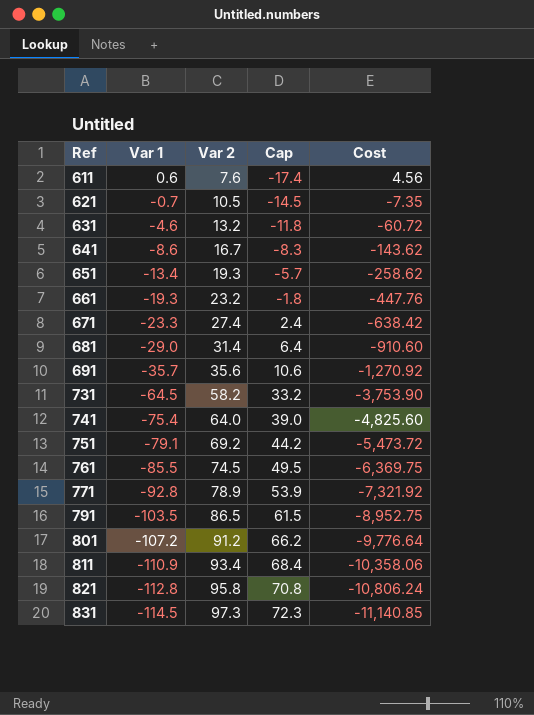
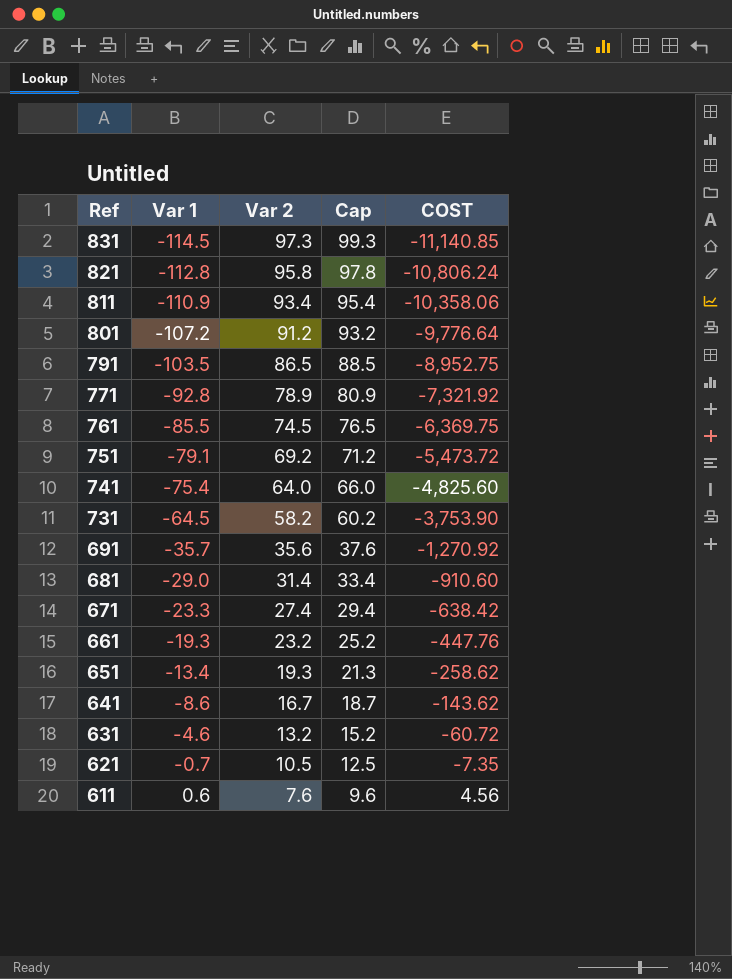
row order: Ref ascending -> Ref descending
column Cap | formula: [Var 2] - 25 -> [Var 2] + 2
column name: Cost -> COST

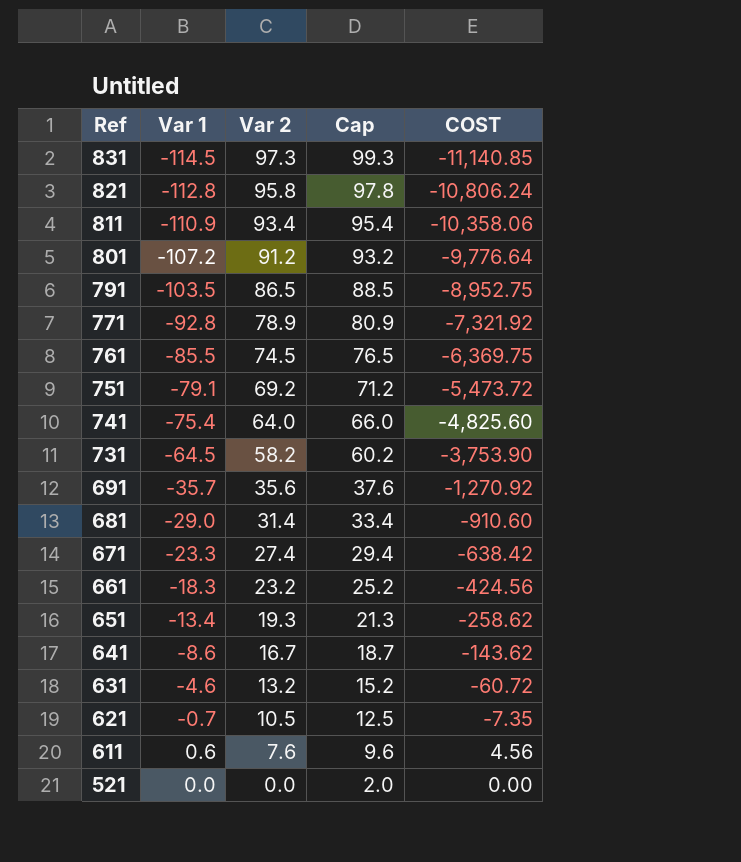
661 | Var 1: -19.3 -> -18.3
661 | COST: -447.76 -> -424.56
row 521: none -> 0.0 | 0.0 | 2.0 | 0.00

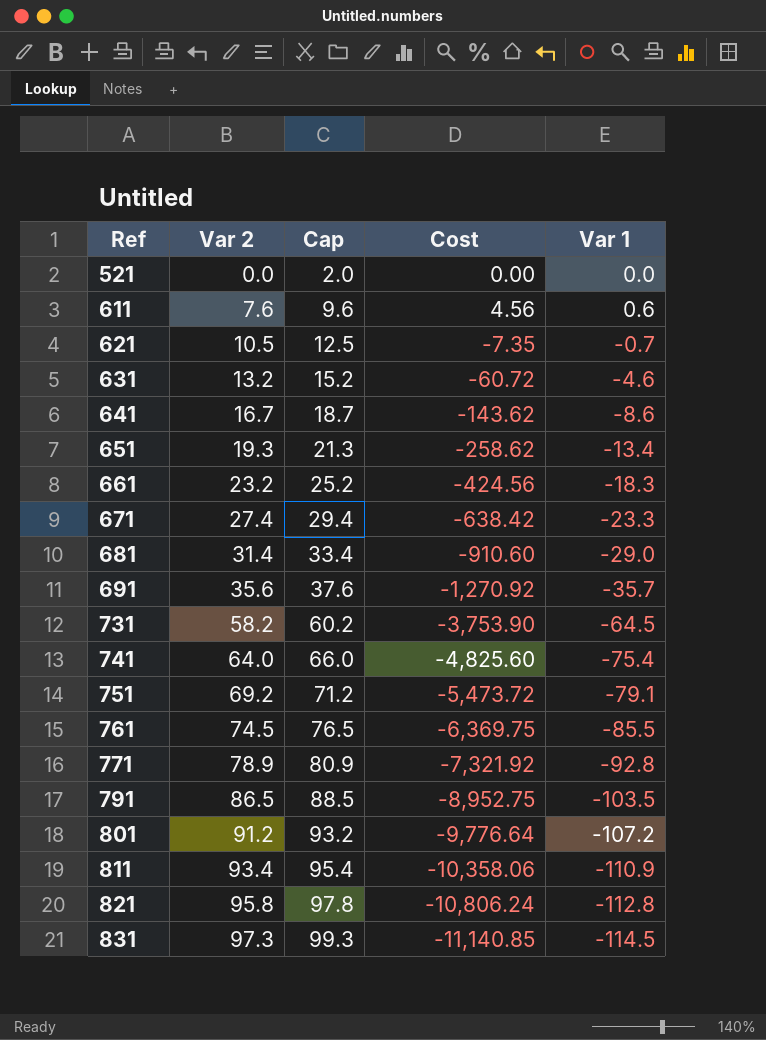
row order: Ref descending -> Ref ascending
column name: COST -> Cost
column Var 1 | position: 2 -> 5

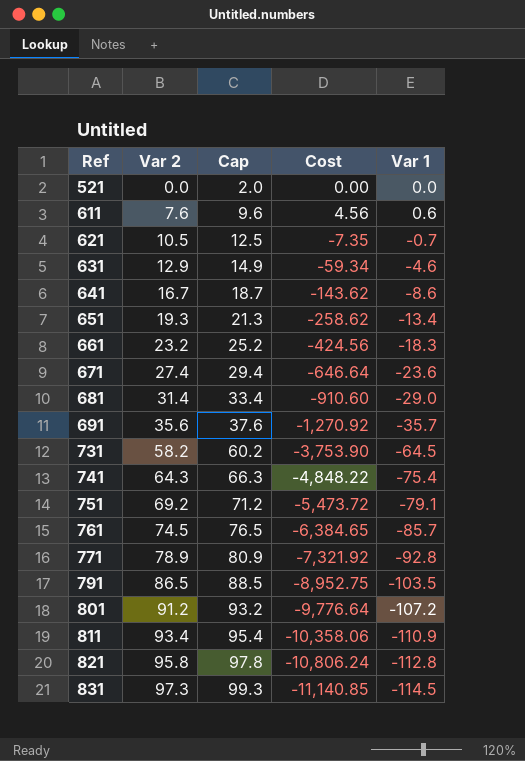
631 | Var 2: 13.2 -> 12.9
631 | Cap: 15.2 -> 14.9
631 | Cost: -60.72 -> -59.34
671 | Cost: -638.42 -> -646.64
671 | Var 1: -23.3 -> -23.6
741 | Var 2: 64.0 -> 64.3
741 | Cap: 66.0 -> 66.3
741 | Cost: -4,825.60 -> -4,848.22
761 | Cost: -6,369.75 -> -6,384.65
761 | Var 1: -85.5 -> -85.7

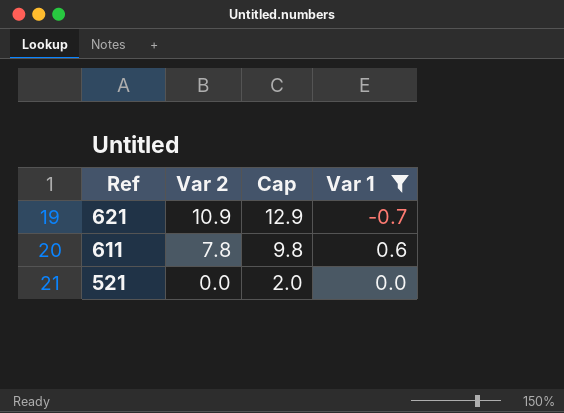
filter: none -> Var 1 >= -0.7
row order: Ref ascending -> Ref descending
column Cost | formula: [Var 2] * [Var 1] -> none
621 | Var 2: 10.5 -> 10.9
621 | Cap: 12.5 -> 12.9
611 | Var 2: 7.6 -> 7.8
611 | Cap: 9.6 -> 9.8

